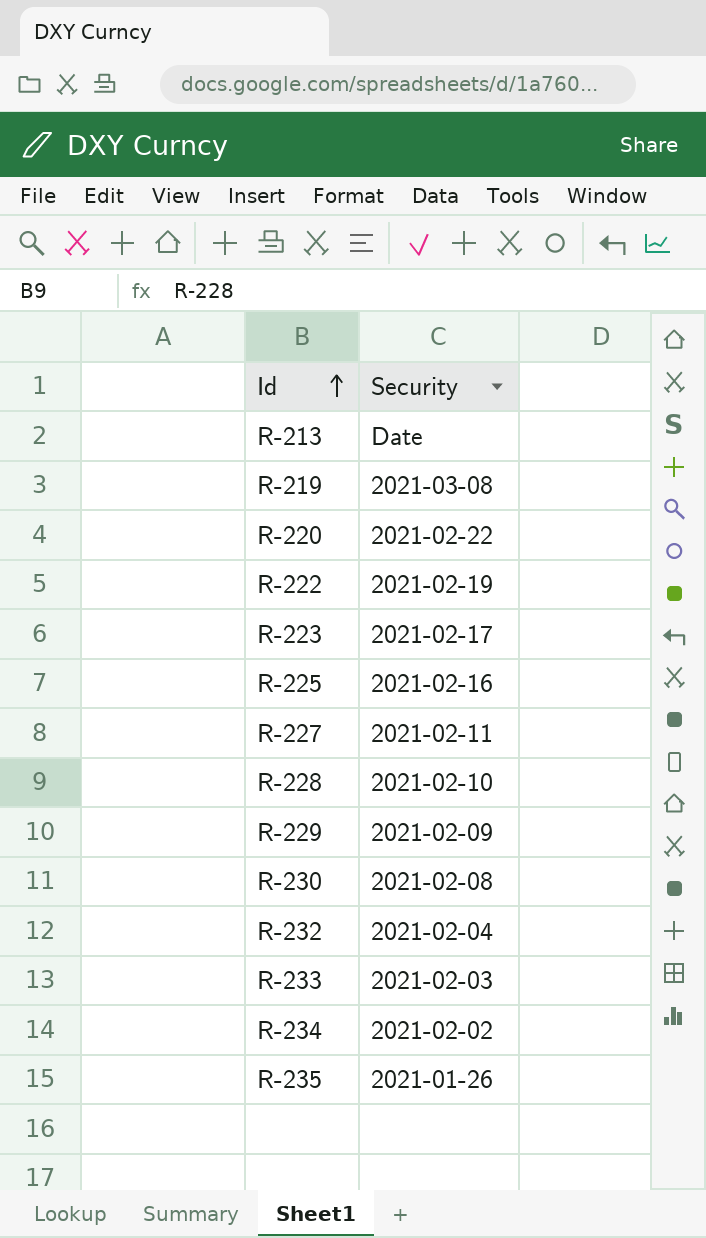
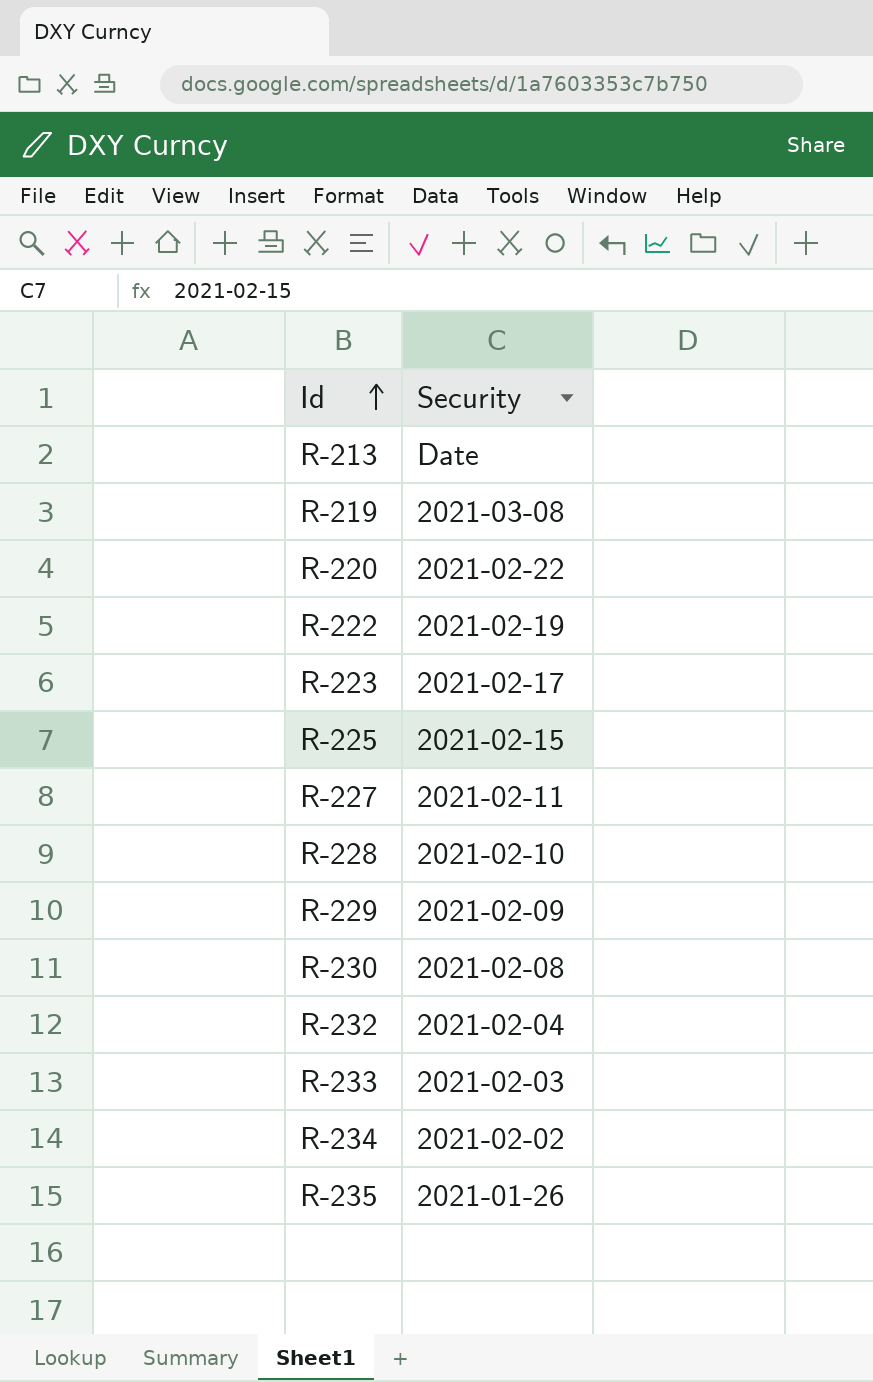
R-225 | Security: 2021-02-16 -> 2021-02-15

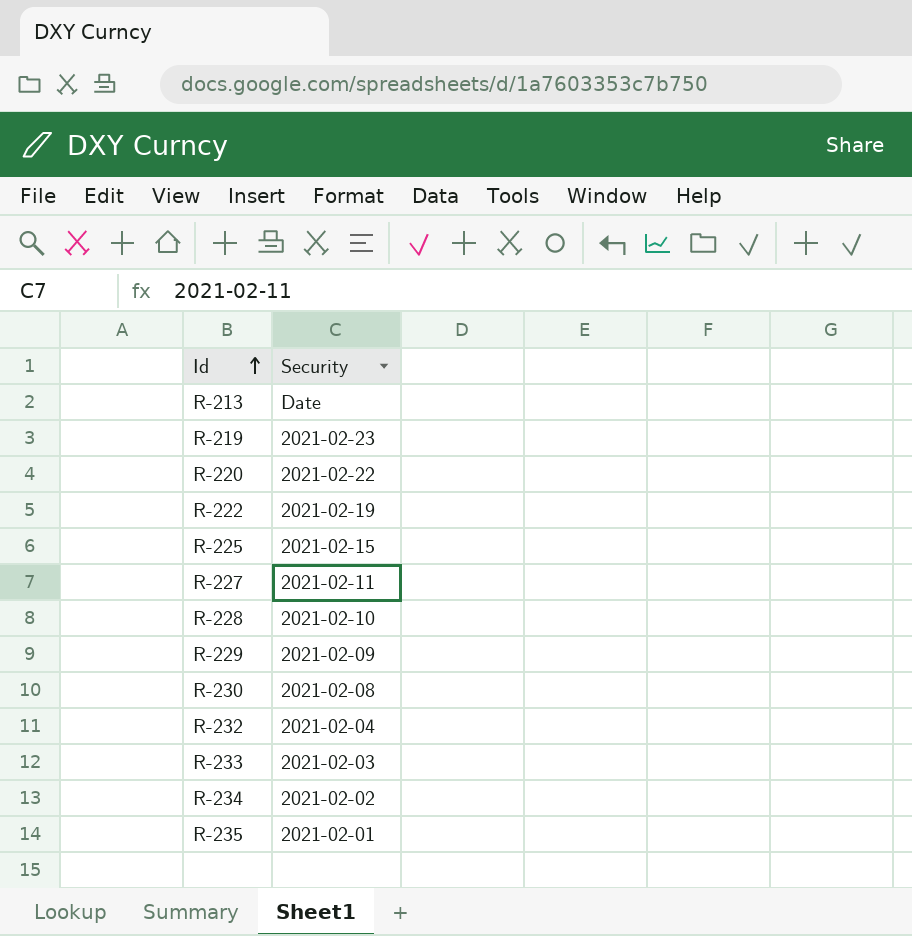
row R-223: 2021-02-17 -> none
R-219 | Security: 2021-03-08 -> 2021-02-23
R-235 | Security: 2021-01-26 -> 2021-02-01

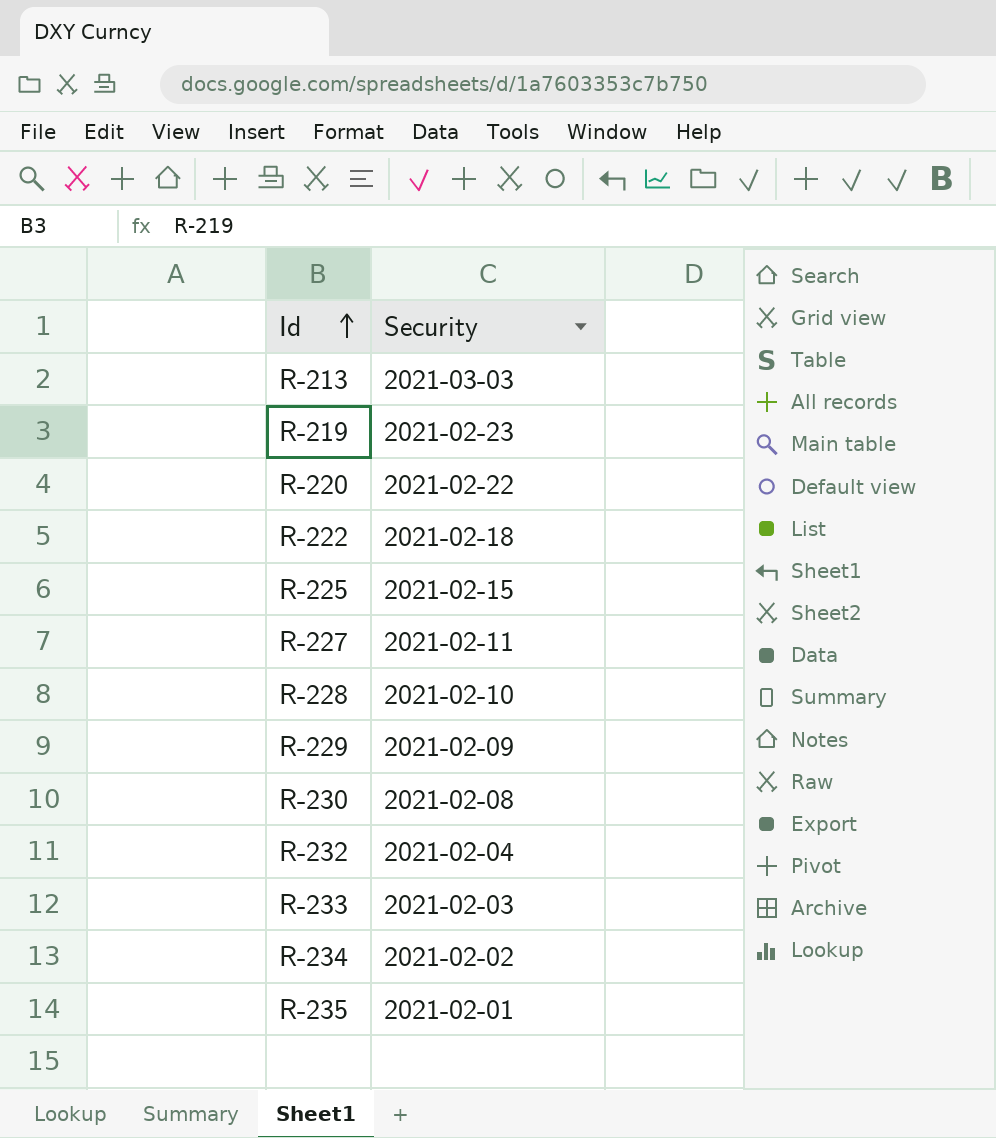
R-213 | Security: Date -> 2021-03-03
R-222 | Security: 2021-02-19 -> 2021-02-18

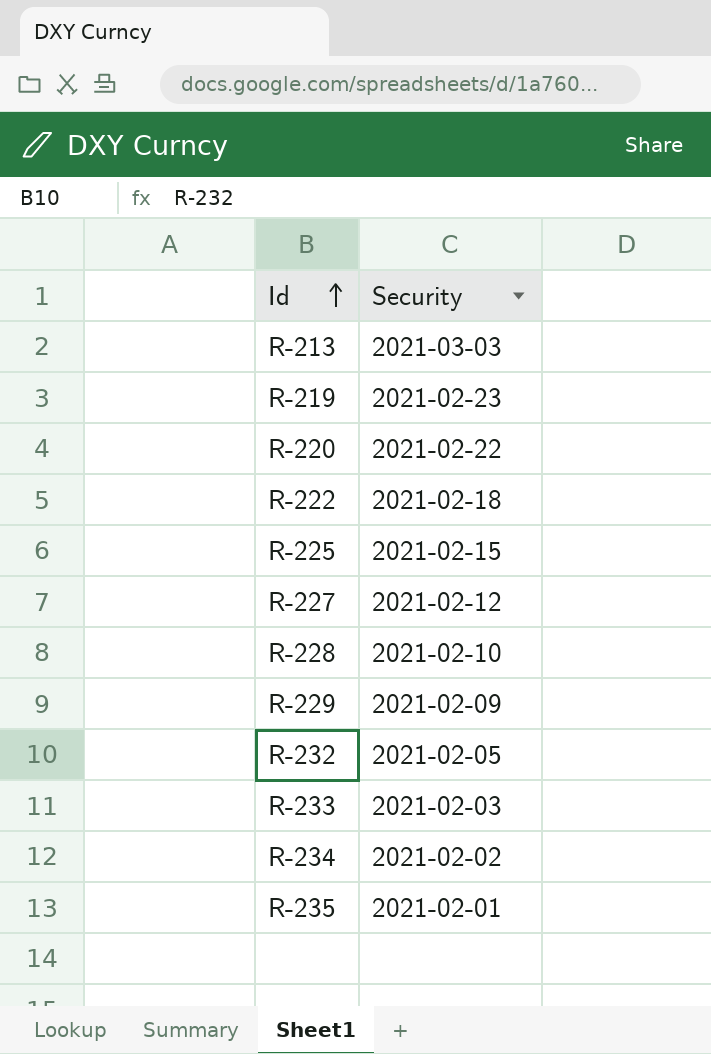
row R-230: 2021-02-08 -> none
R-227 | Security: 2021-02-11 -> 2021-02-12
R-232 | Security: 2021-02-04 -> 2021-02-05

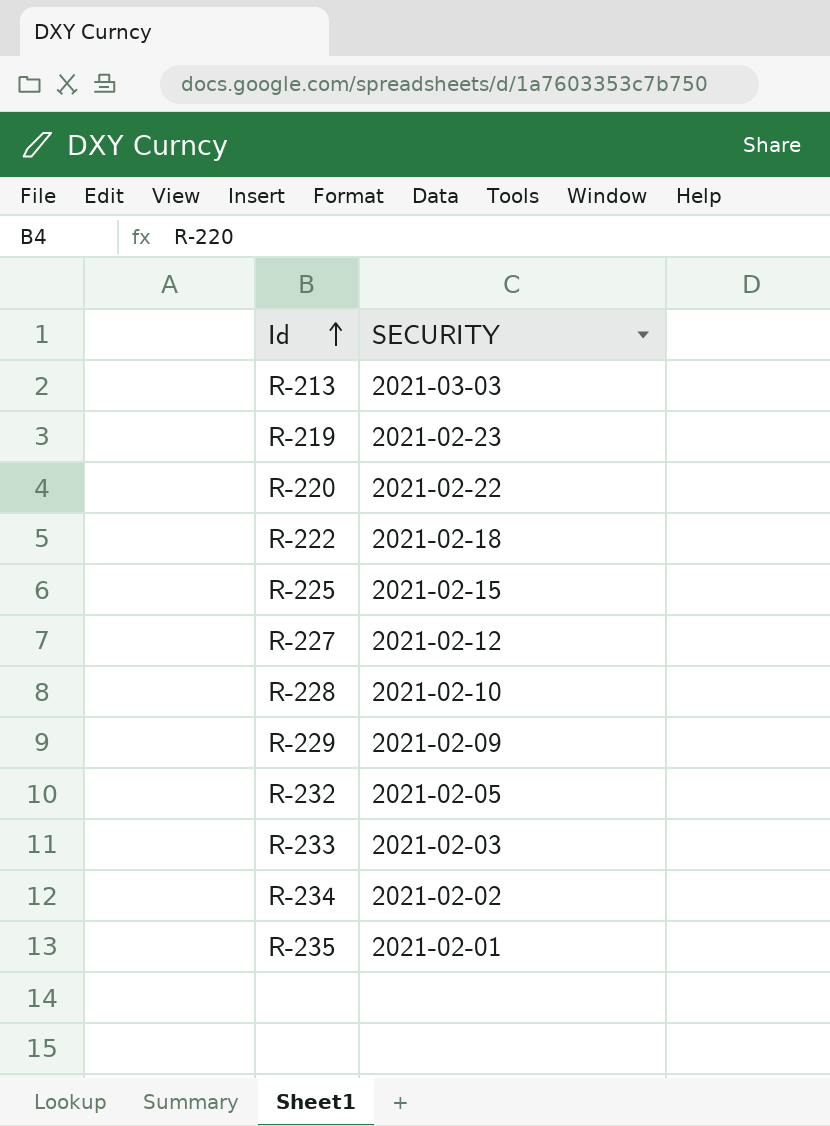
column name: Security -> SECURITY

